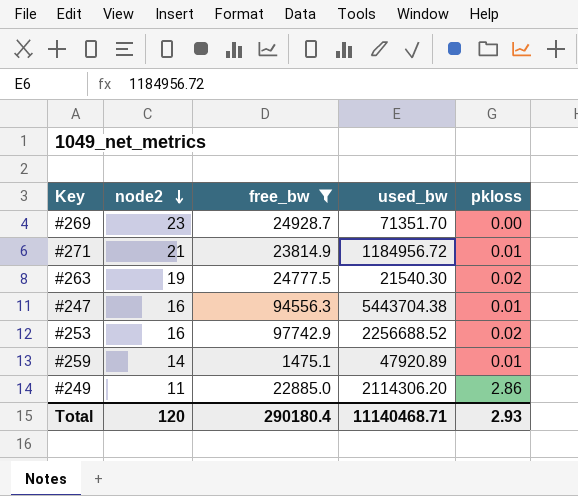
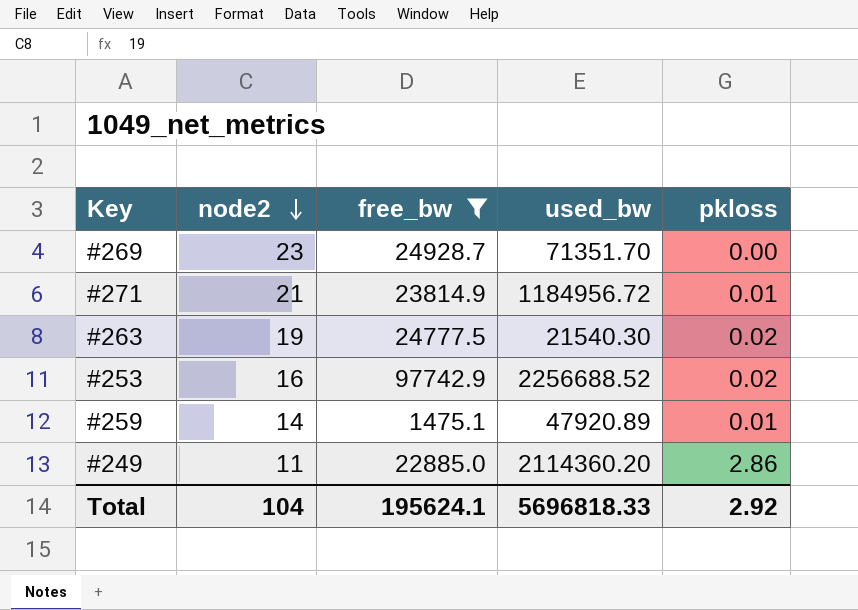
row #247: 16 | 94556.3 | 5443704.38 | 0.01 -> none
#249 | used_bw: 2114306.20 -> 2114360.20
Total | node2: 120 -> 104
Total | free_bw: 290180.4 -> 195624.1
Total | used_bw: 11140468.71 -> 5696818.33
Total | pkloss: 2.93 -> 2.92

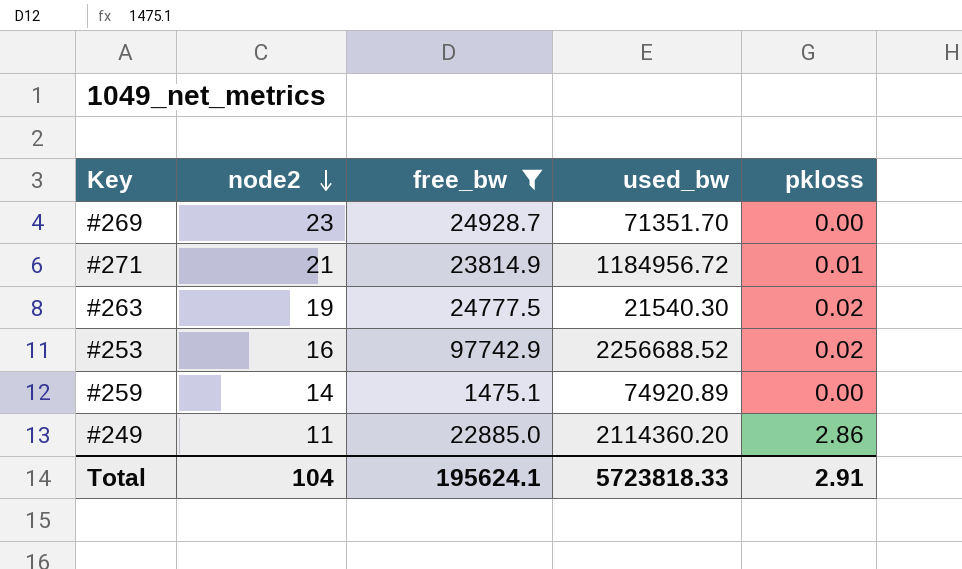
#259 | used_bw: 47920.89 -> 74920.89
#259 | pkloss: 0.01 -> 0.00
Total | used_bw: 5696818.33 -> 5723818.33
Total | pkloss: 2.92 -> 2.91

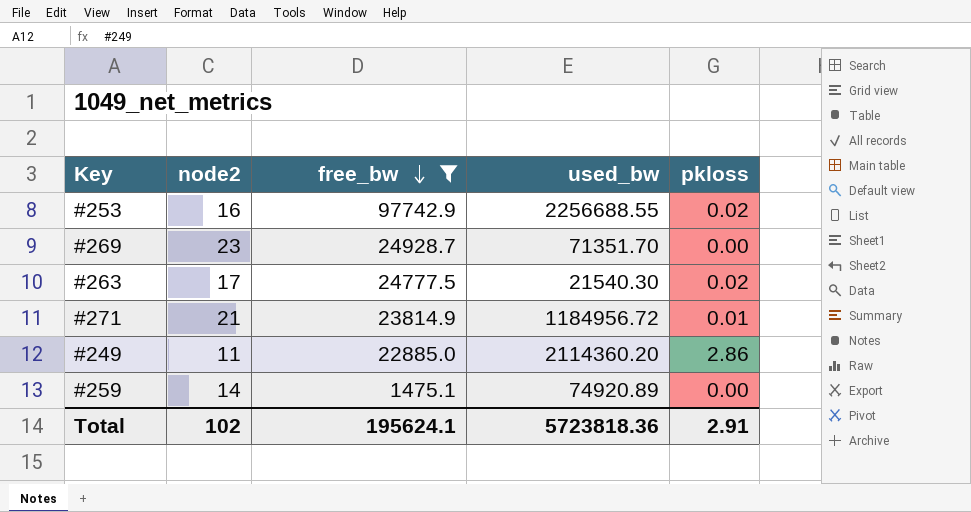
row order: node2 descending -> free_bw descending
#253 | used_bw: 2256688.52 -> 2256688.55
#263 | node2: 19 -> 17
Total | node2: 104 -> 102
Total | used_bw: 5723818.33 -> 5723818.36

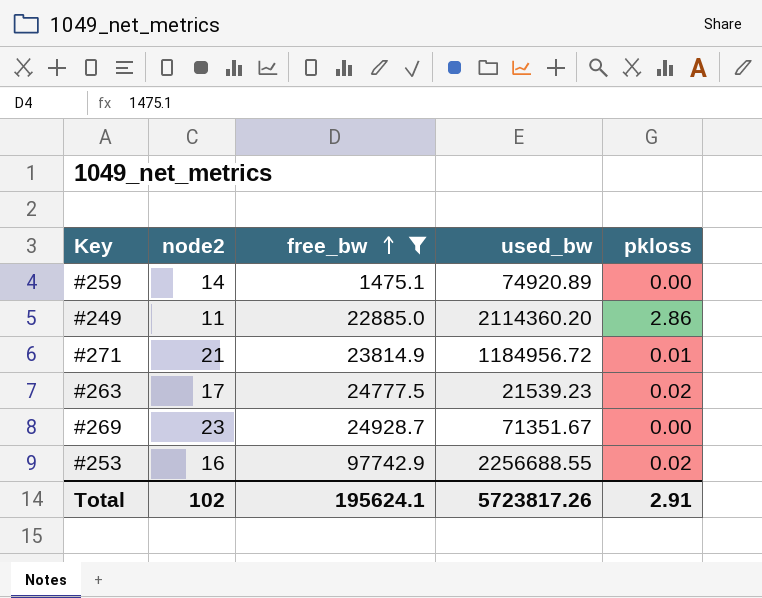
row order: free_bw descending -> free_bw ascending
#263 | used_bw: 21540.30 -> 21539.23
#269 | used_bw: 71351.70 -> 71351.67
Total | used_bw: 5723818.36 -> 5723817.26

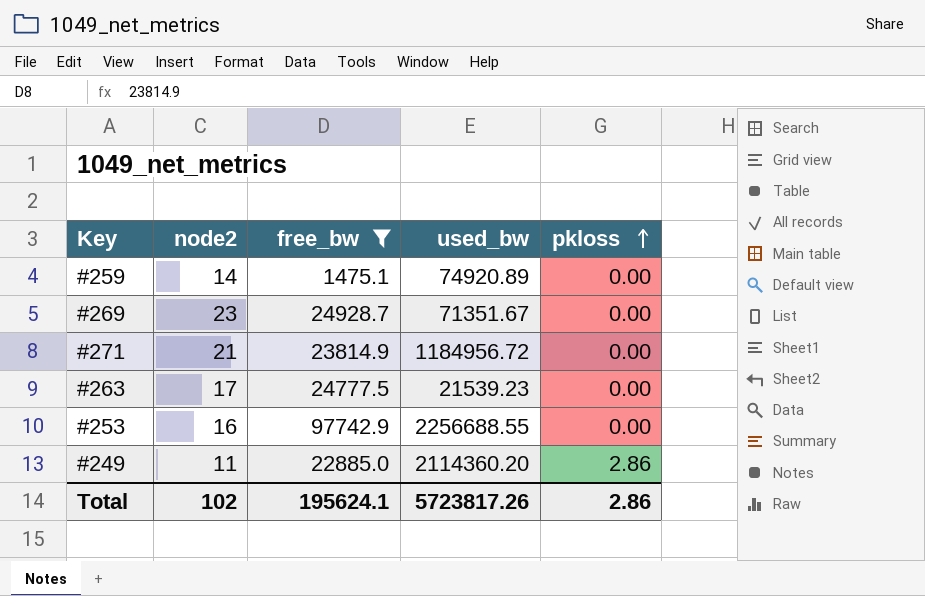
row order: free_bw ascending -> pkloss ascending
#271 | pkloss: 0.01 -> 0.00
#263 | pkloss: 0.02 -> 0.00
#253 | pkloss: 0.02 -> 0.00
Total | pkloss: 2.91 -> 2.86

